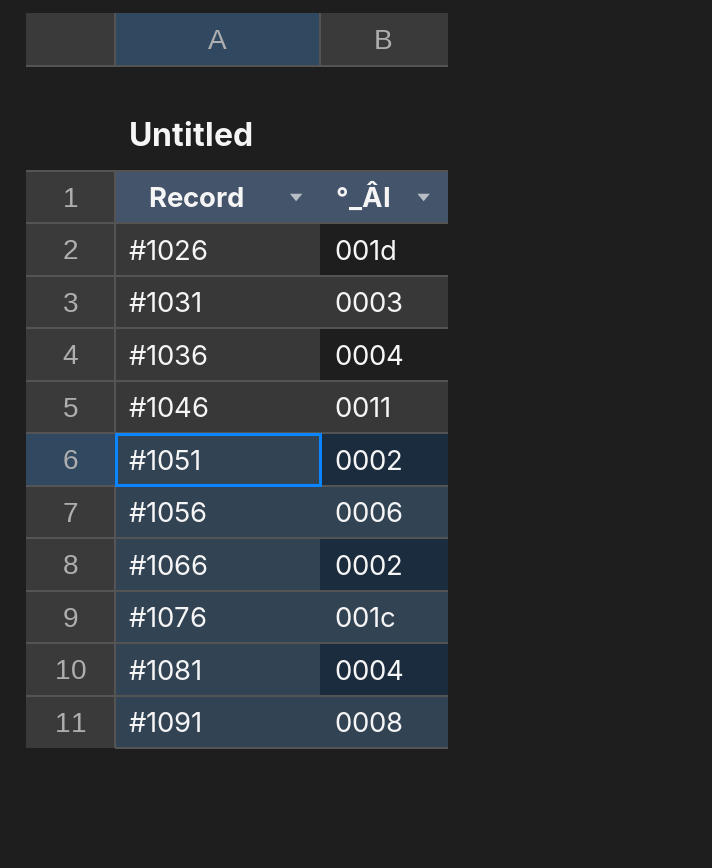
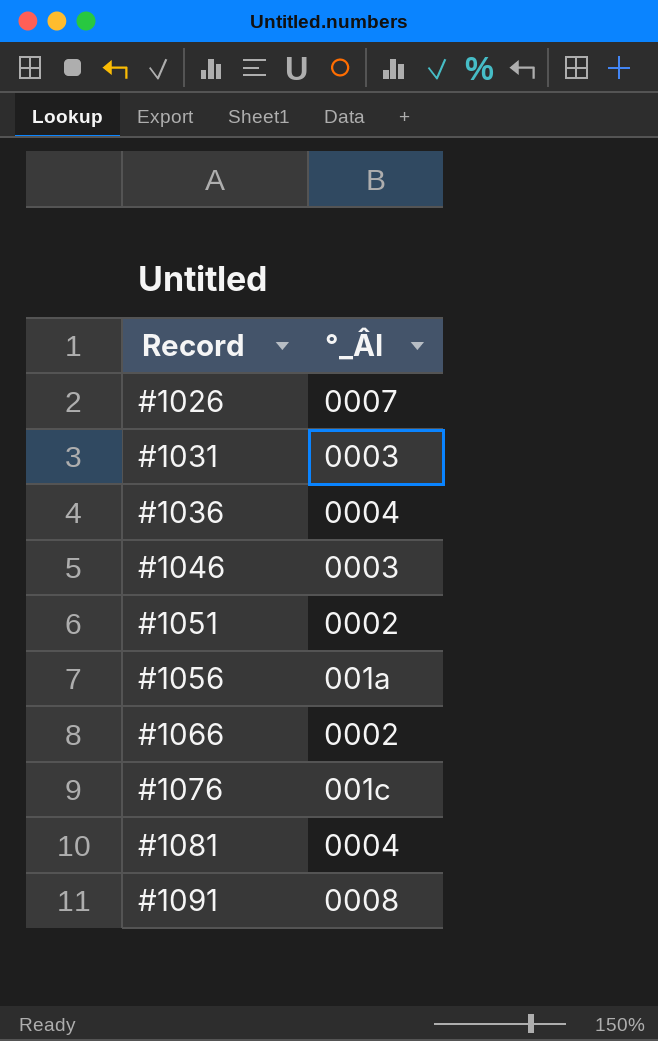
#1026 | °_ÂI: 001d -> 0007
#1046 | °_ÂI: 0011 -> 0003
#1056 | °_ÂI: 0006 -> 001a

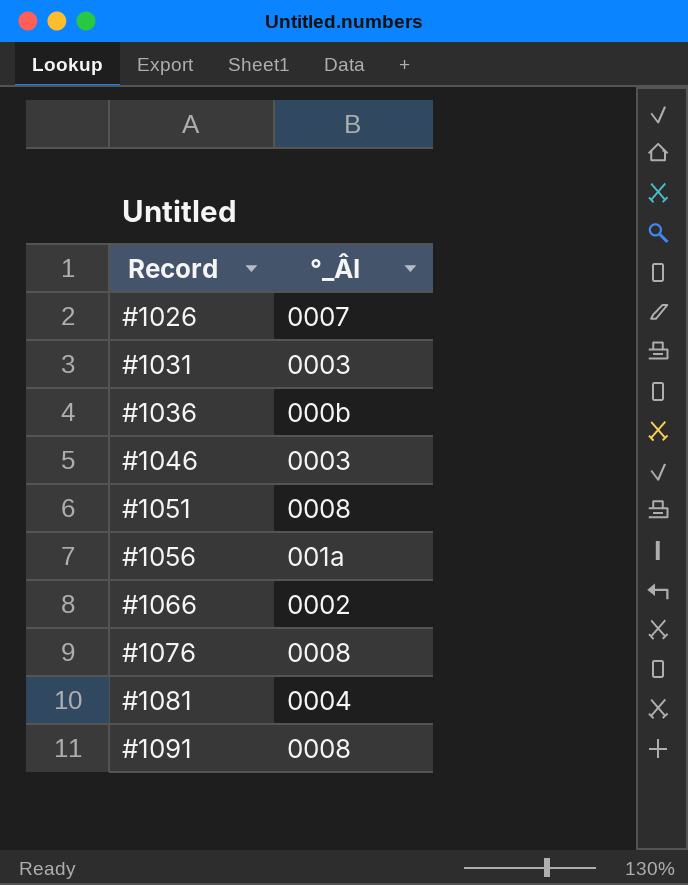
#1036 | °_ÂI: 0004 -> 000b
#1051 | °_ÂI: 0002 -> 0008
#1076 | °_ÂI: 001c -> 0008

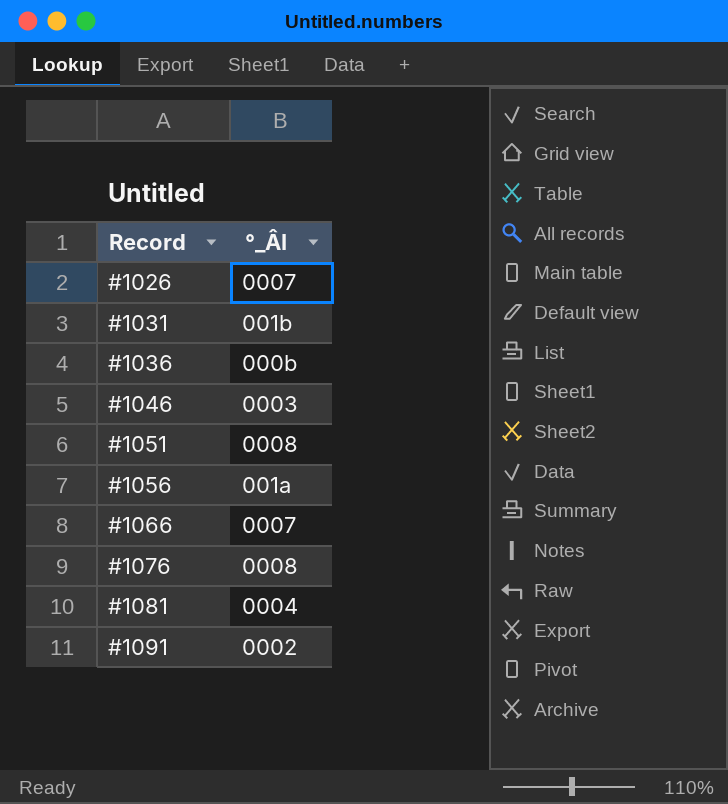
#1031 | °_ÂI: 0003 -> 001b
#1066 | °_ÂI: 0002 -> 0007
#1091 | °_ÂI: 0008 -> 0002

